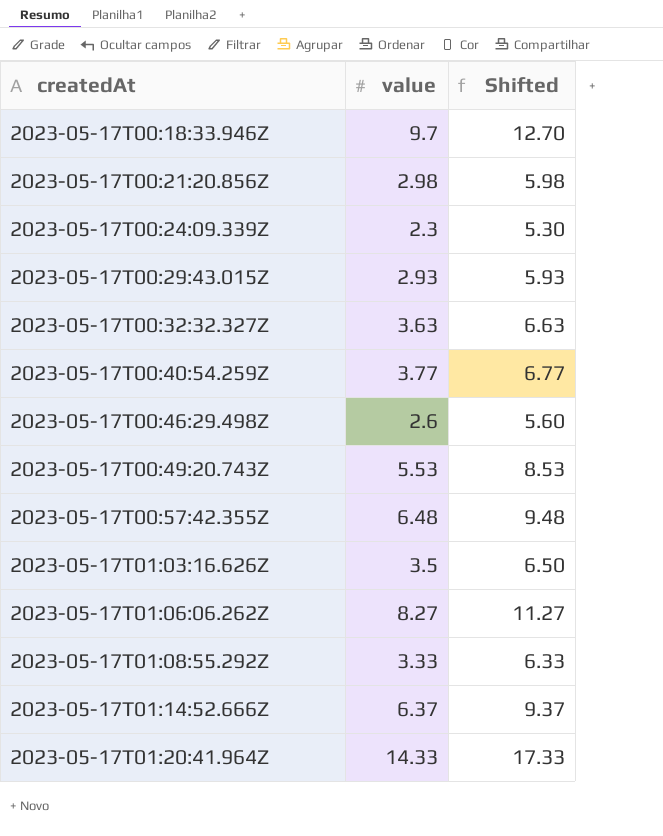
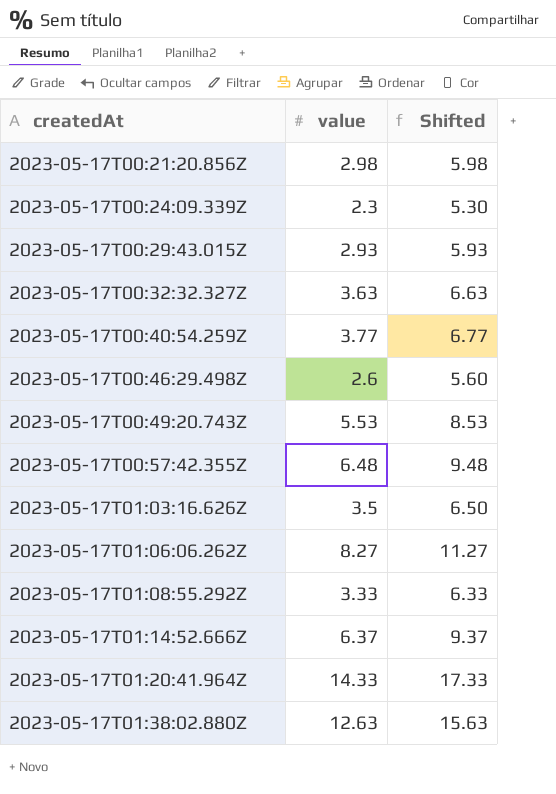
row 2023-05-17T00:18:33.946Z: 9.7 | 12.70 -> none
row 2023-05-17T01:38:02.880Z: none -> 12.63 | 15.63

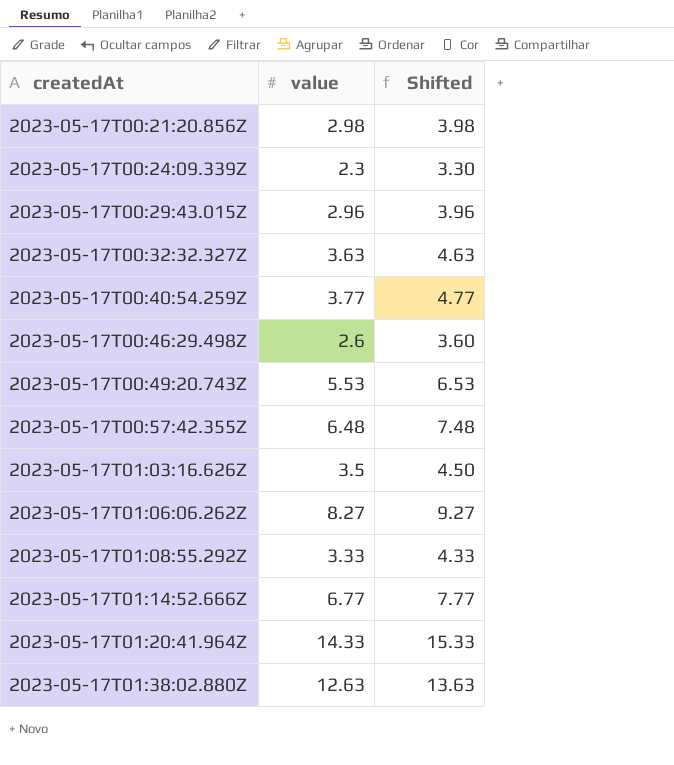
column Shifted | formula: [value] + 3 -> [value] + 1
2023-05-17T00:29:43.015Z | value: 2.93 -> 2.96
2023-05-17T01:14:52.666Z | value: 6.37 -> 6.77

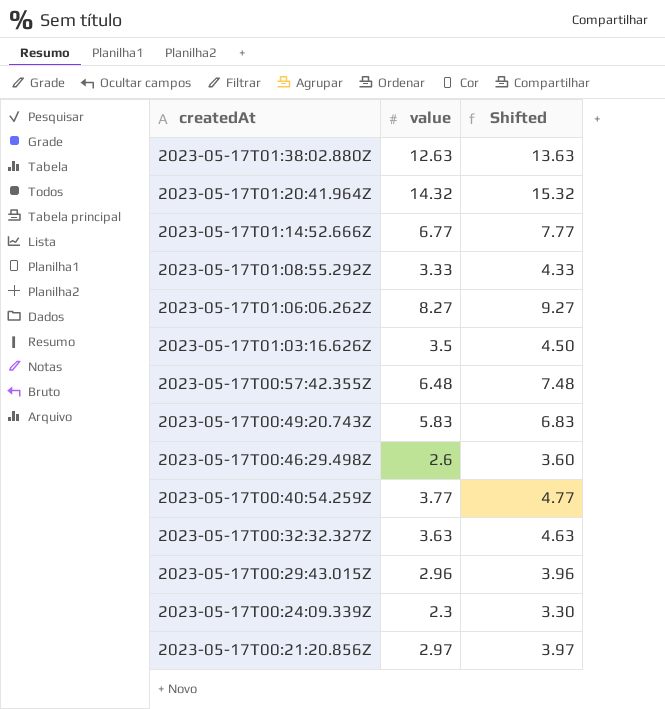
row order: createdAt ascending -> createdAt descending
2023-05-17T01:20:41.964Z | value: 14.33 -> 14.32
2023-05-17T01:20:41.964Z | Shifted: 15.33 -> 15.32
2023-05-17T00:49:20.743Z | value: 5.53 -> 5.83
2023-05-17T00:49:20.743Z | Shifted: 6.53 -> 6.83
2023-05-17T00:21:20.856Z | value: 2.98 -> 2.97
2023-05-17T00:21:20.856Z | Shifted: 3.98 -> 3.97

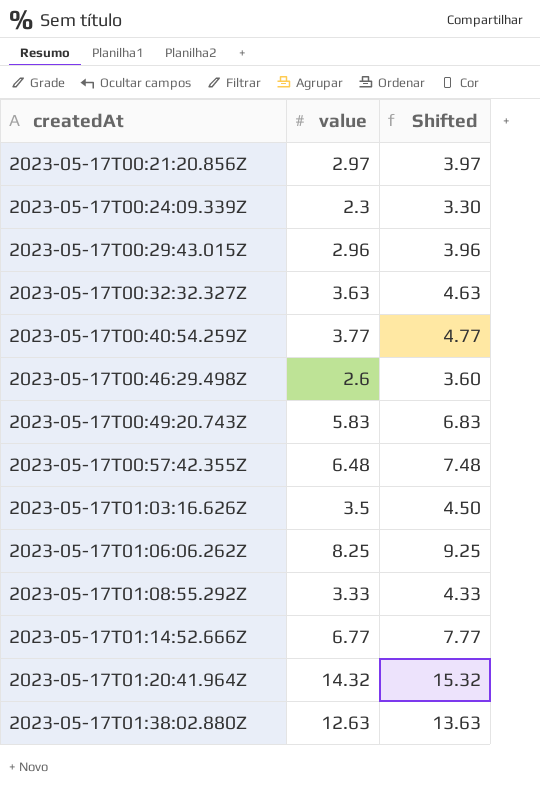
row order: createdAt descending -> createdAt ascending
2023-05-17T01:06:06.262Z | value: 8.27 -> 8.25
2023-05-17T01:06:06.262Z | Shifted: 9.27 -> 9.25

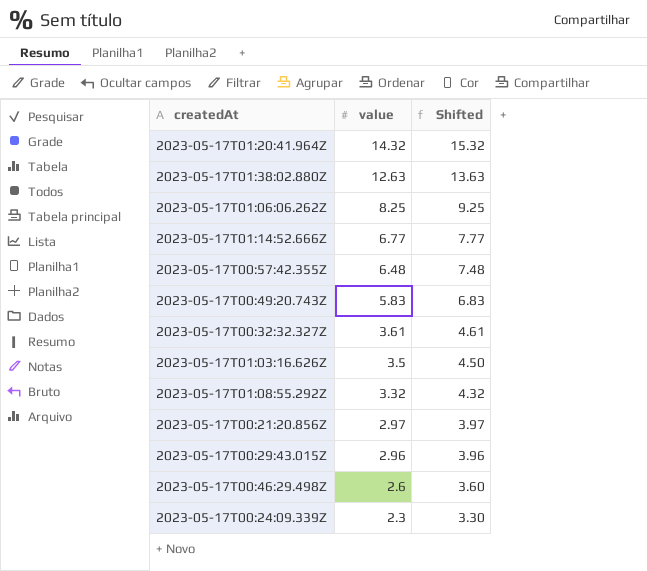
row order: createdAt ascending -> value descending
row 2023-05-17T00:40:54.259Z: 3.77 | 4.77 -> none
2023-05-17T00:32:32.327Z | value: 3.63 -> 3.61
2023-05-17T00:32:32.327Z | Shifted: 4.63 -> 4.61
2023-05-17T01:08:55.292Z | value: 3.33 -> 3.32
2023-05-17T01:08:55.292Z | Shifted: 4.33 -> 4.32

